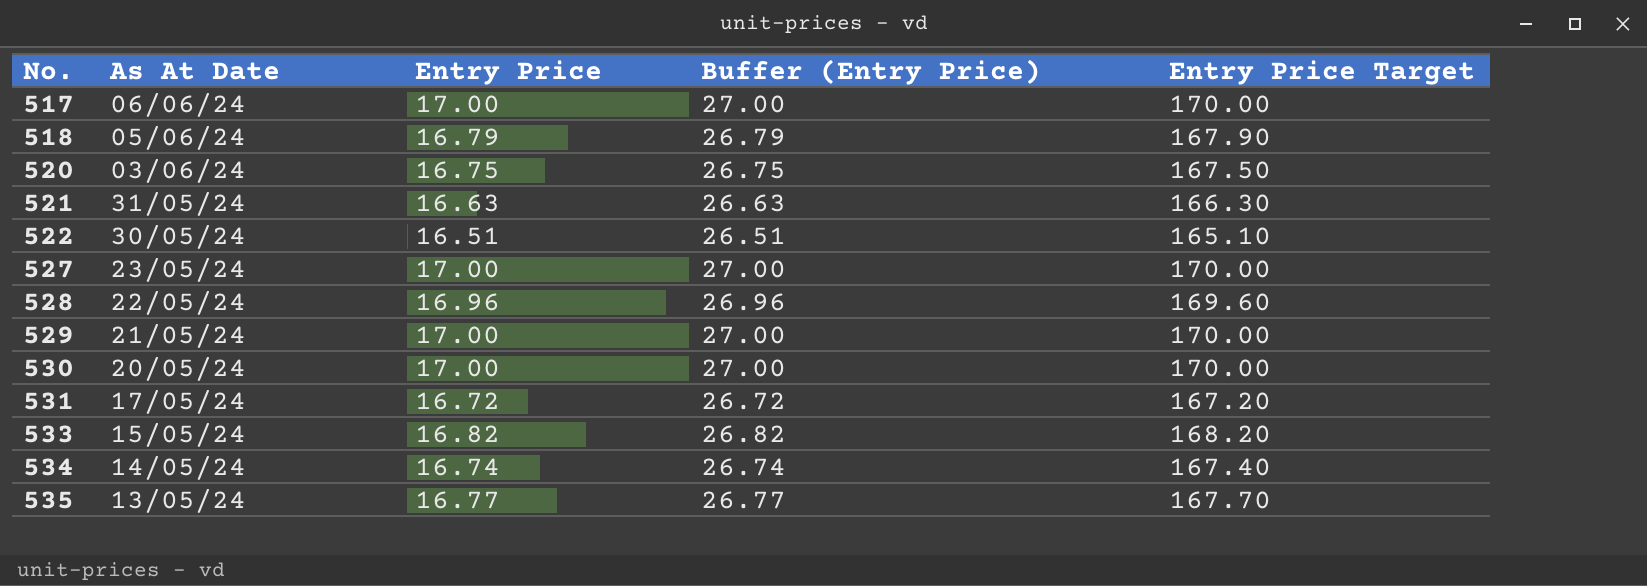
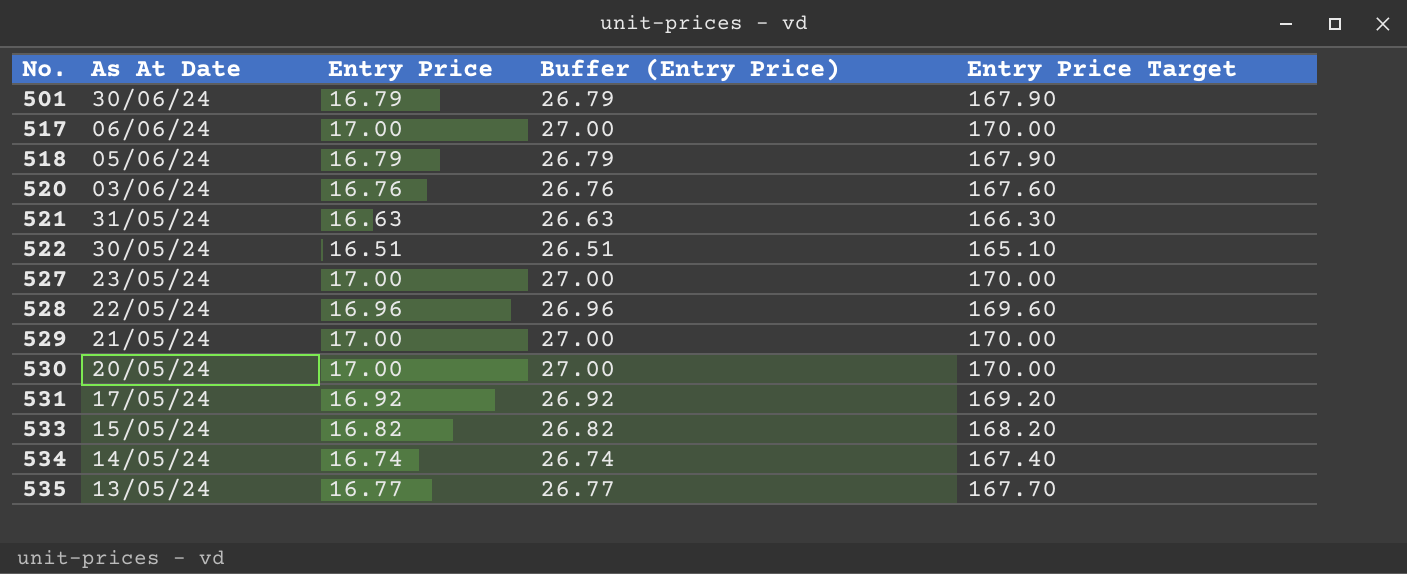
row 501: none -> 30/06/24 | 16.79 | 26.79 | 167.90
520 | Entry Price: 16.75 -> 16.76
520 | Buffer (Entry Price): 26.75 -> 26.76
520 | Entry Price Target: 167.50 -> 167.60
531 | Entry Price: 16.72 -> 16.92
531 | Buffer (Entry Price): 26.72 -> 26.92
531 | Entry Price Target: 167.20 -> 169.20

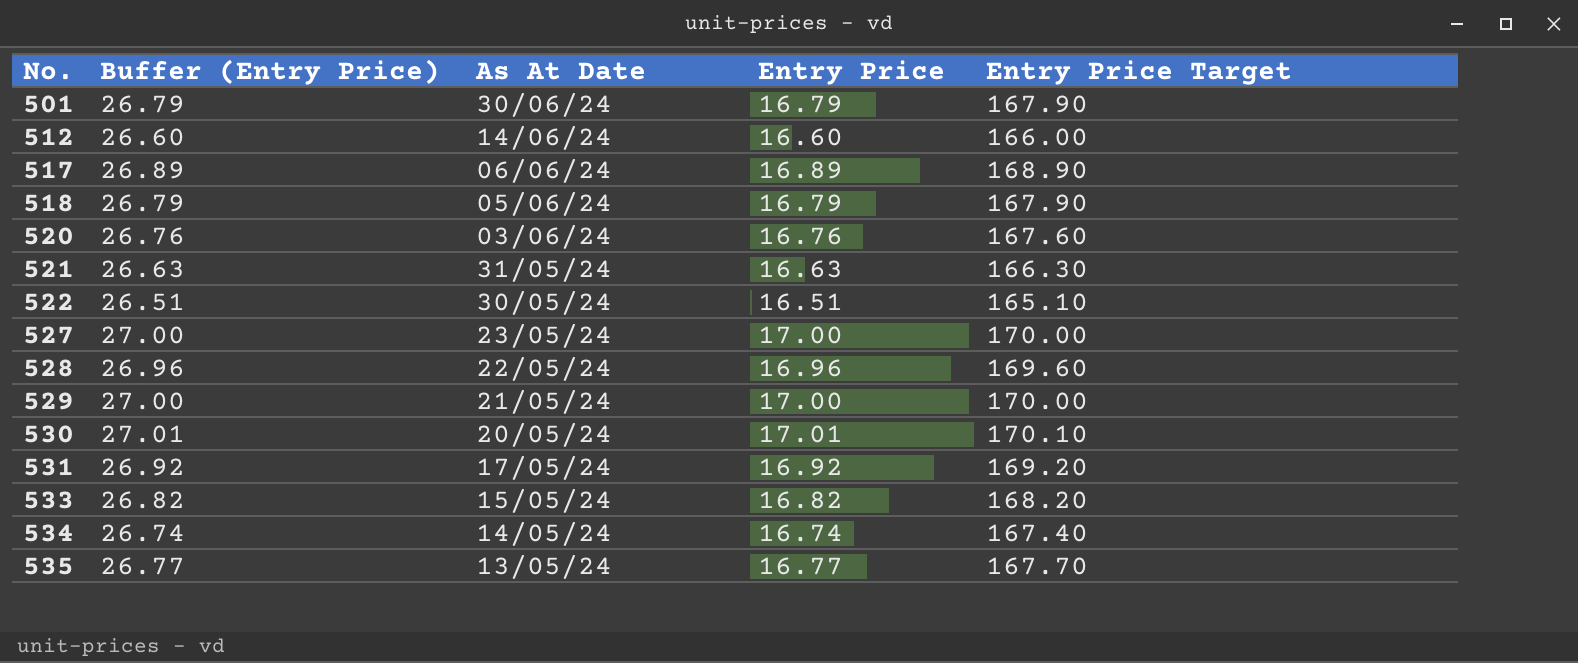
column Buffer (Entry Price) | position: 4 -> 2
row 512: none -> 26.60 | 14/06/24 | 16.60 | 166.00
517 | Buffer (Entry Price): 27.00 -> 26.89
517 | Entry Price: 17.00 -> 16.89
517 | Entry Price Target: 170.00 -> 168.90
530 | Buffer (Entry Price): 27.00 -> 27.01
530 | Entry Price: 17.00 -> 17.01
530 | Entry Price Target: 170.00 -> 170.10

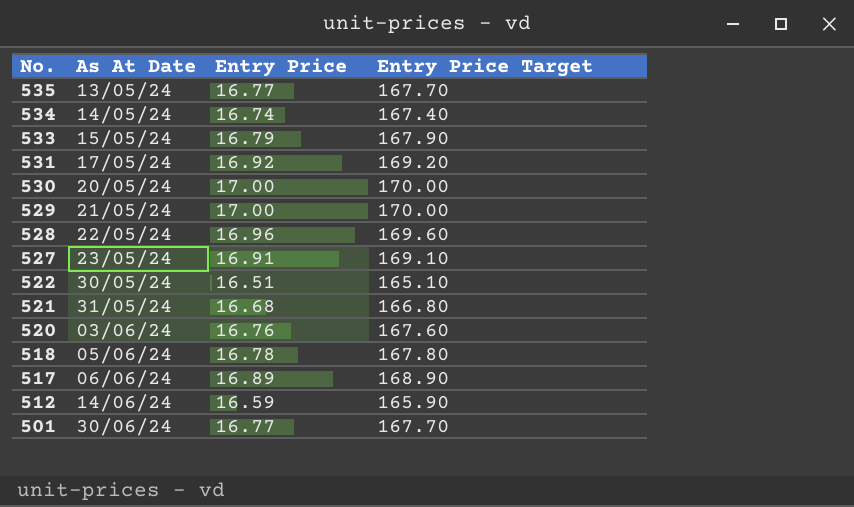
row order: No. ascending -> No. descending
column Buffer (Entry Price) | formula: [Entry Price] + 10 -> none
533 | Entry Price: 16.82 -> 16.79
533 | Entry Price Target: 168.20 -> 167.90
530 | Entry Price: 17.01 -> 17.00
530 | Entry Price Target: 170.10 -> 170.00
527 | Entry Price: 17.00 -> 16.91
527 | Entry Price Target: 170.00 -> 169.10
521 | Entry Price: 16.63 -> 16.68
521 | Entry Price Target: 166.30 -> 166.80
518 | Entry Price: 16.79 -> 16.78
518 | Entry Price Target: 167.90 -> 167.80
512 | Entry Price: 16.60 -> 16.59
512 | Entry Price Target: 166.00 -> 165.90
501 | Entry Price: 16.79 -> 16.77
501 | Entry Price Target: 167.90 -> 167.70

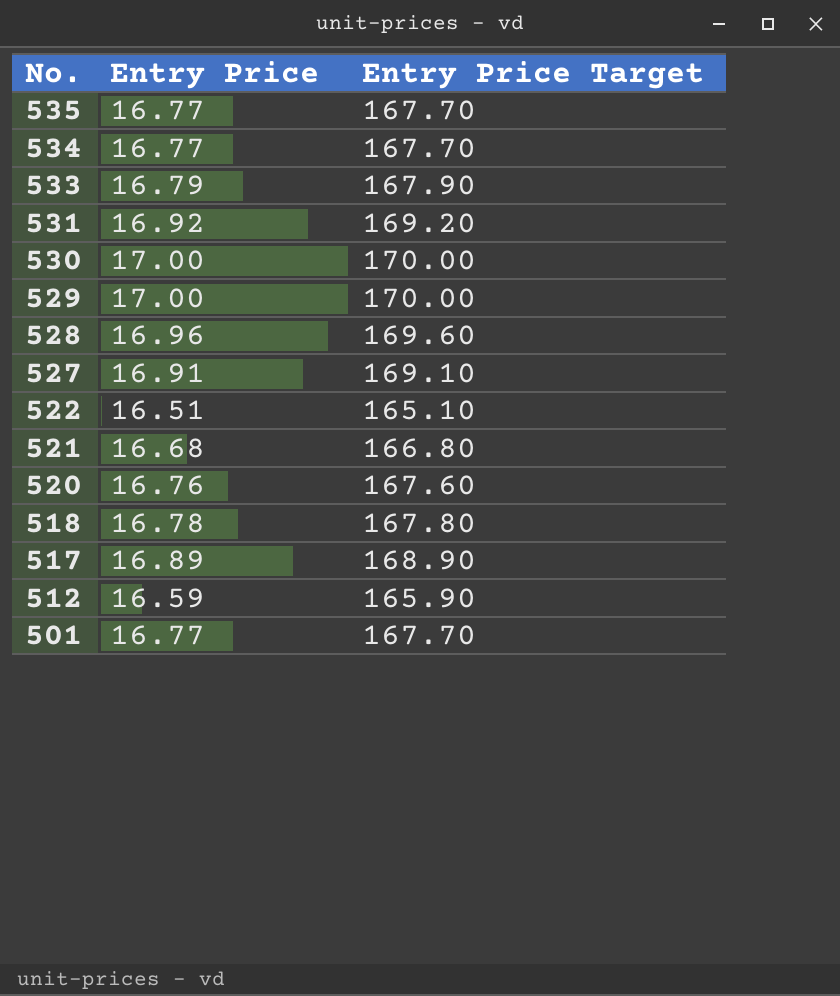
column As At Date | position: 2 -> none
534 | Entry Price: 16.74 -> 16.77
534 | Entry Price Target: 167.40 -> 167.70

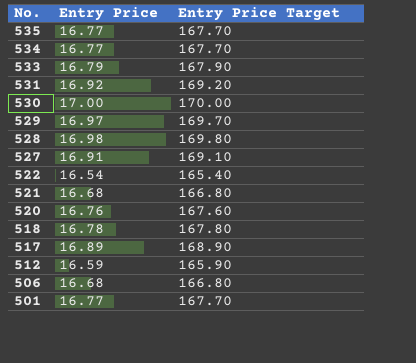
529 | Entry Price: 17.00 -> 16.97
529 | Entry Price Target: 170.00 -> 169.70
528 | Entry Price: 16.96 -> 16.98
528 | Entry Price Target: 169.60 -> 169.80
522 | Entry Price: 16.51 -> 16.54
522 | Entry Price Target: 165.10 -> 165.40
row 506: none -> 16.68 | 166.80

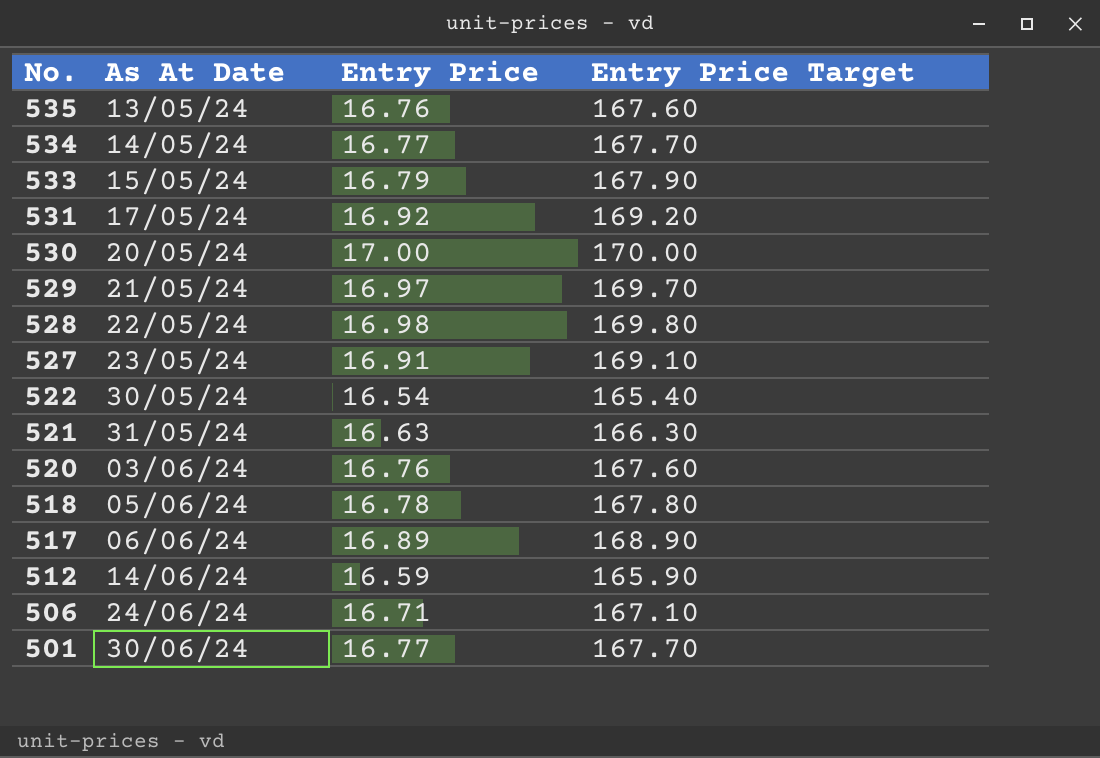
column As At Date | position: none -> 2
535 | Entry Price: 16.77 -> 16.76
535 | Entry Price Target: 167.70 -> 167.60
521 | Entry Price: 16.68 -> 16.63
521 | Entry Price Target: 166.80 -> 166.30
506 | Entry Price: 16.68 -> 16.71
506 | Entry Price Target: 166.80 -> 167.10

